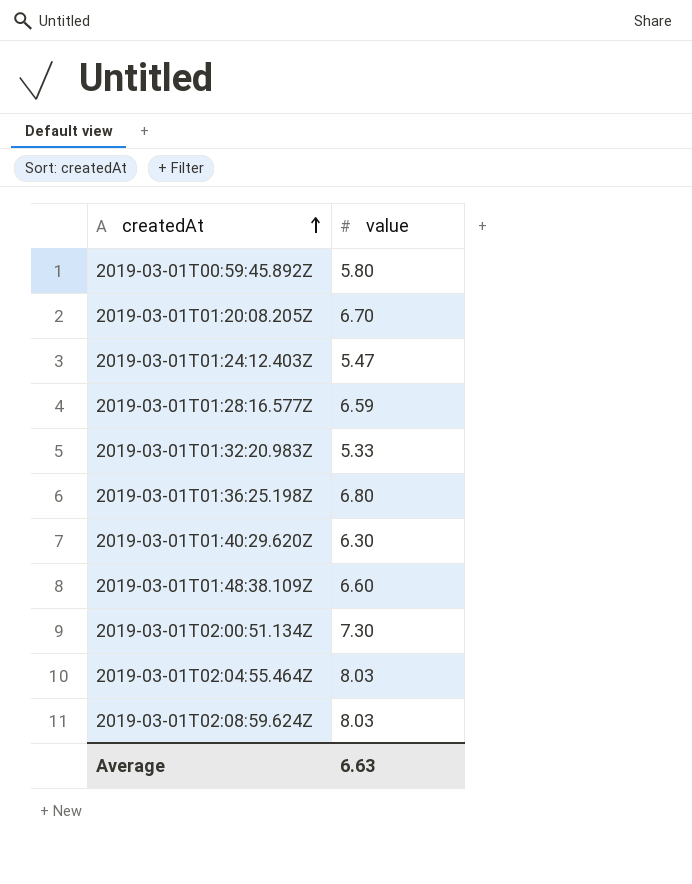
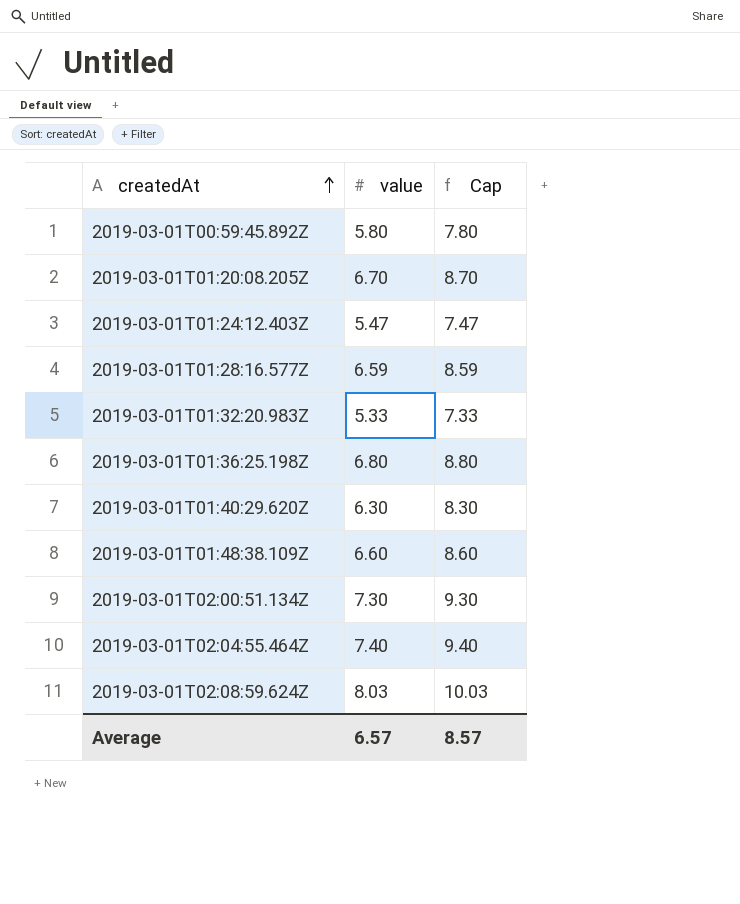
column Cap | formula: none -> [value] + 2
2019-03-01T02:04:55.464Z | value: 8.03 -> 7.40
Average | value: 6.63 -> 6.57

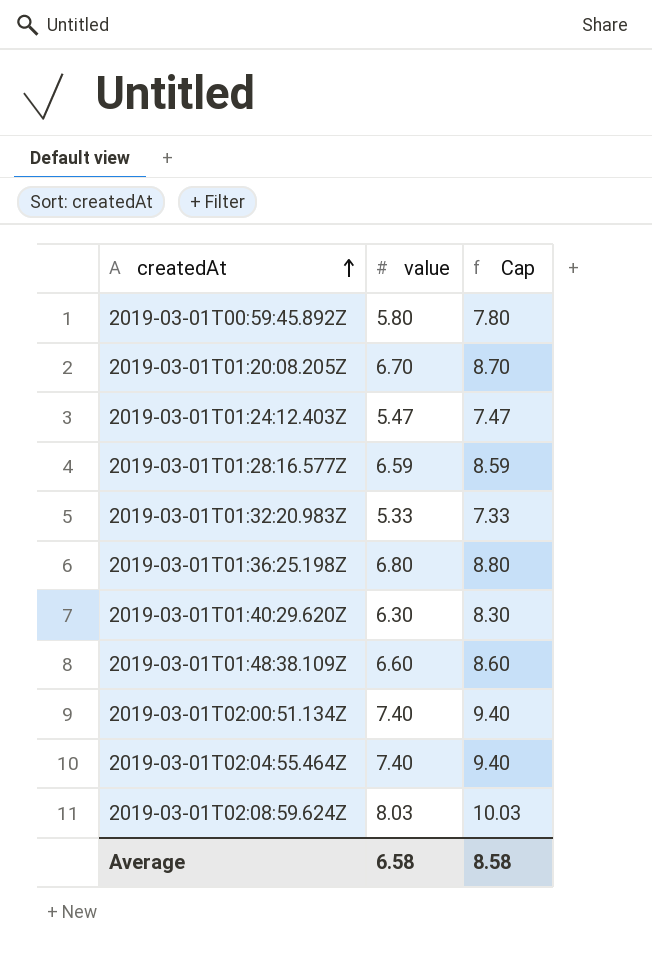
2019-03-01T02:00:51.134Z | value: 7.30 -> 7.40
2019-03-01T02:00:51.134Z | Cap: 9.30 -> 9.40
Average | value: 6.57 -> 6.58
Average | Cap: 8.57 -> 8.58

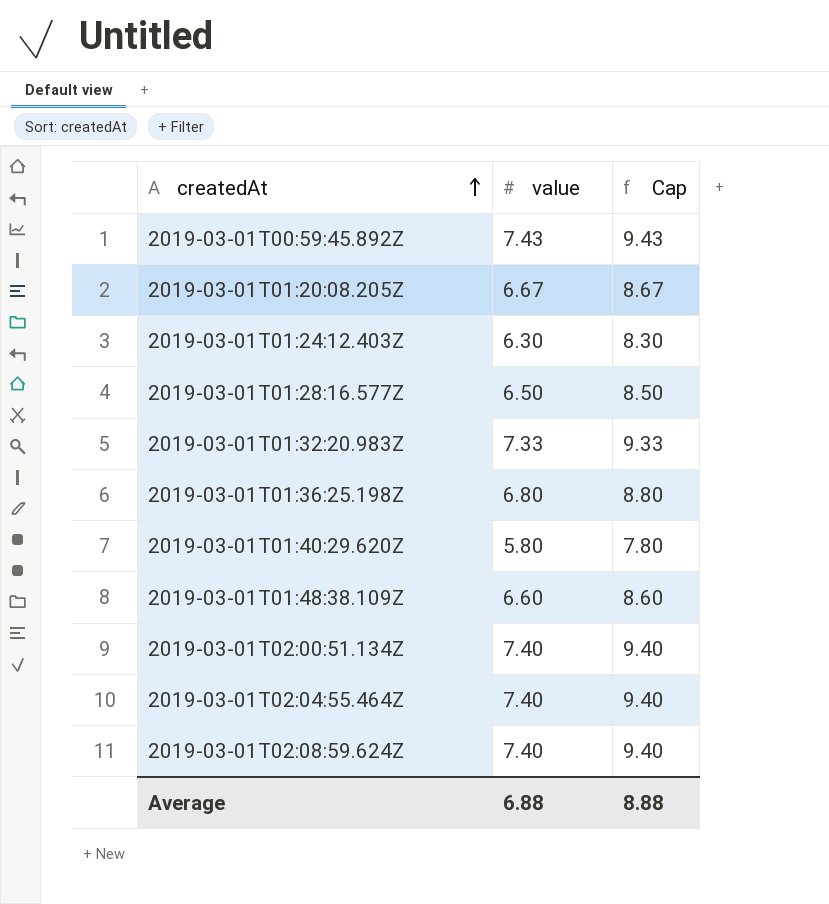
2019-03-01T00:59:45.892Z | value: 5.80 -> 7.43
2019-03-01T00:59:45.892Z | Cap: 7.80 -> 9.43
2019-03-01T01:20:08.205Z | value: 6.70 -> 6.67
2019-03-01T01:20:08.205Z | Cap: 8.70 -> 8.67
2019-03-01T01:24:12.403Z | value: 5.47 -> 6.30
2019-03-01T01:24:12.403Z | Cap: 7.47 -> 8.30
2019-03-01T01:28:16.577Z | value: 6.59 -> 6.50
2019-03-01T01:28:16.577Z | Cap: 8.59 -> 8.50
2019-03-01T01:32:20.983Z | value: 5.33 -> 7.33
2019-03-01T01:32:20.983Z | Cap: 7.33 -> 9.33
2019-03-01T01:40:29.620Z | value: 6.30 -> 5.80
2019-03-01T01:40:29.620Z | Cap: 8.30 -> 7.80
2019-03-01T02:08:59.624Z | value: 8.03 -> 7.40
2019-03-01T02:08:59.624Z | Cap: 10.03 -> 9.40
Average | value: 6.58 -> 6.88
Average | Cap: 8.58 -> 8.88

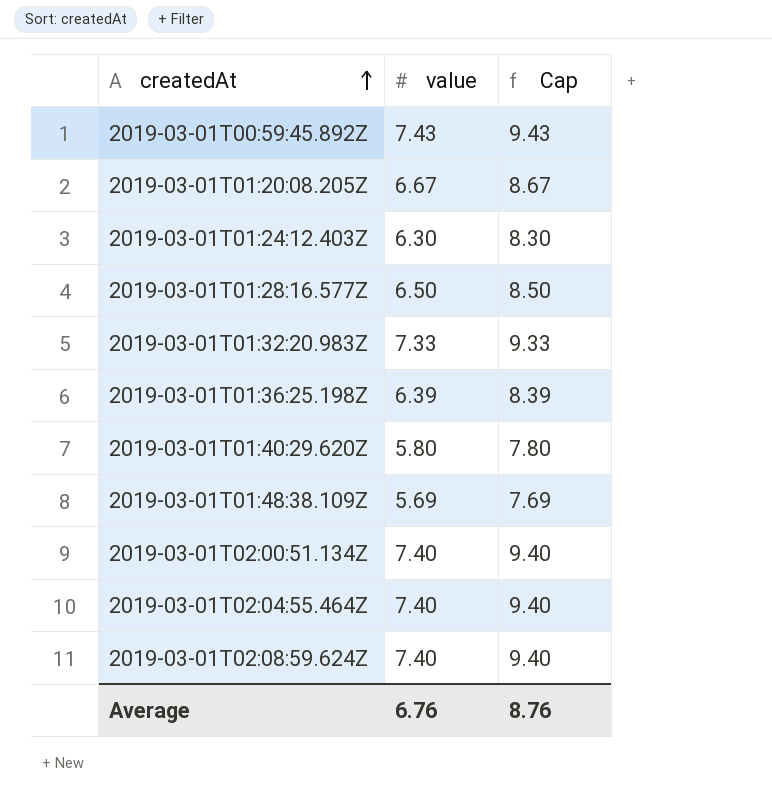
2019-03-01T01:36:25.198Z | value: 6.80 -> 6.39
2019-03-01T01:36:25.198Z | Cap: 8.80 -> 8.39
2019-03-01T01:48:38.109Z | value: 6.60 -> 5.69
2019-03-01T01:48:38.109Z | Cap: 8.60 -> 7.69
Average | value: 6.88 -> 6.76
Average | Cap: 8.88 -> 8.76

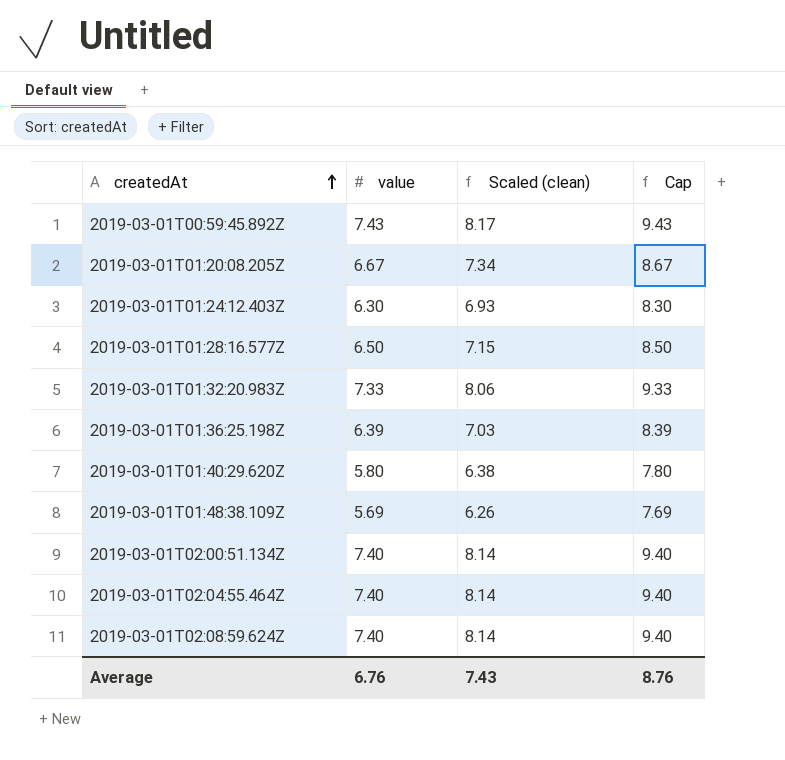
column Scaled (clean) | formula: none -> [value] * 1.1

